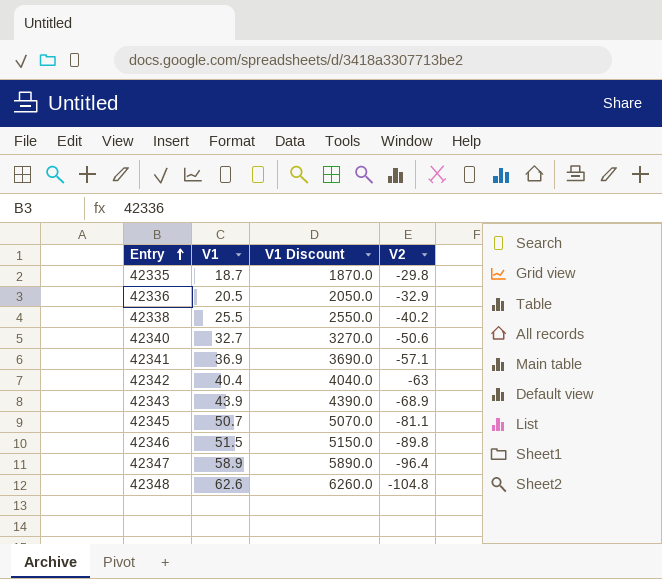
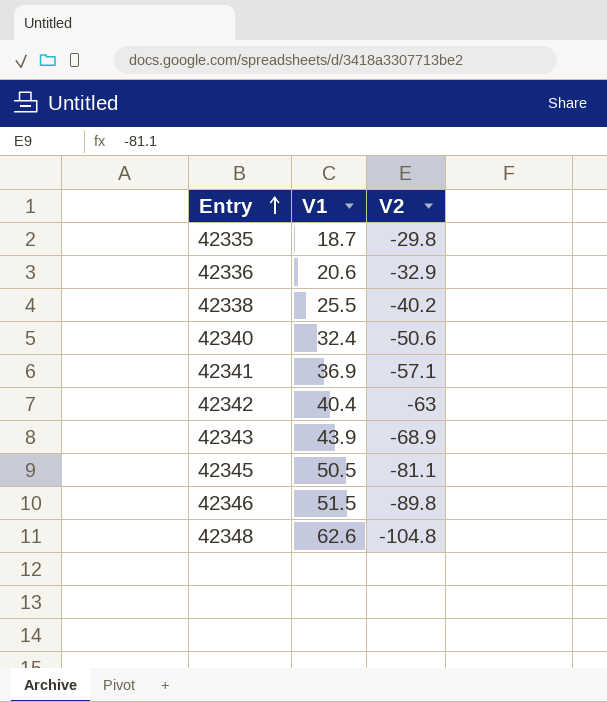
column V1 Discount | formula: [V1] * 100 -> none
row 42347: 58.9 | 5890.0 | -96.4 -> none
42336 | V1: 20.5 -> 20.6
42340 | V1: 32.7 -> 32.4
42345 | V1: 50.7 -> 50.5

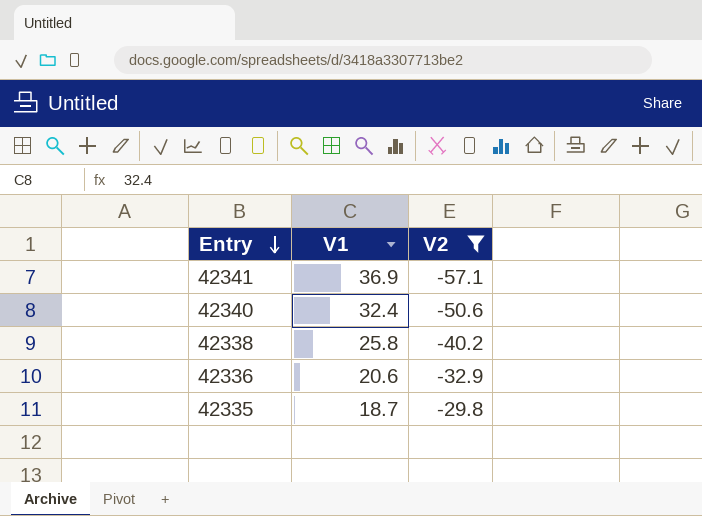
filter: none -> V2 >= -57.1
row order: Entry ascending -> Entry descending
42338 | V1: 25.5 -> 25.8

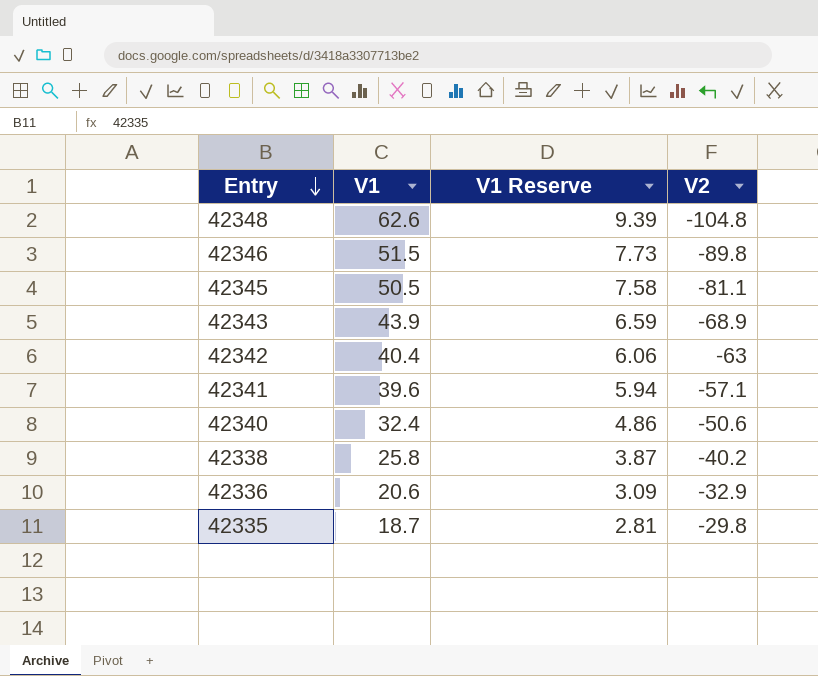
filter: V2 >= -57.1 -> none
column V1 Reserve | formula: none -> [V1] * 0.15
42341 | V1: 36.9 -> 39.6

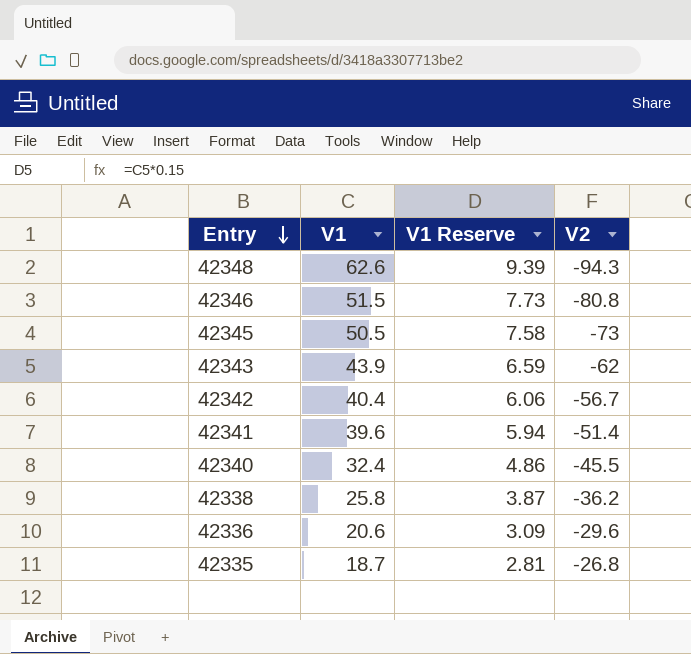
42348 | V2: -104.8 -> -94.3
42346 | V2: -89.8 -> -80.8
42345 | V2: -81.1 -> -73
42343 | V2: -68.9 -> -62
42342 | V2: -63 -> -56.7
42341 | V2: -57.1 -> -51.4
42340 | V2: -50.6 -> -45.5
42338 | V2: -40.2 -> -36.2
42336 | V2: -32.9 -> -29.6
42335 | V2: -29.8 -> -26.8

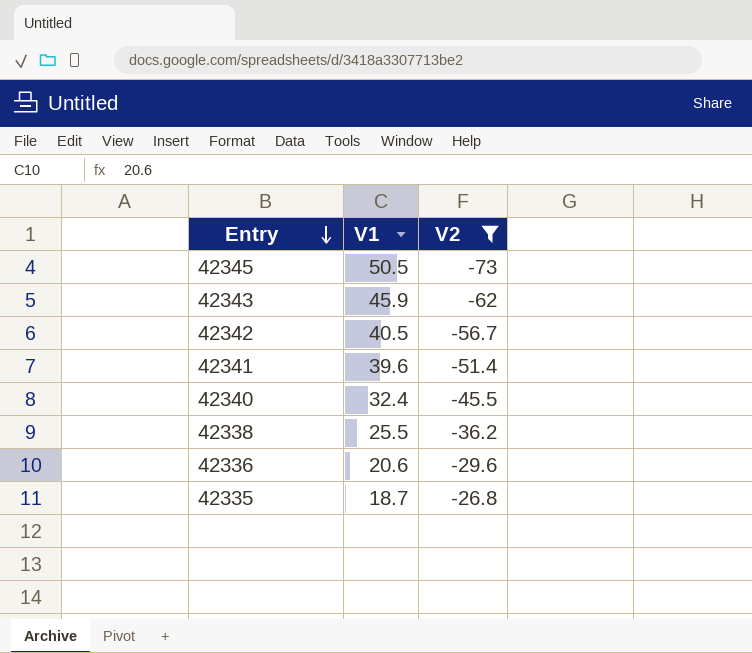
filter: none -> V2 >= -73
column V1 Reserve | formula: [V1] * 0.15 -> none
42343 | V1: 43.9 -> 45.9
42342 | V1: 40.4 -> 40.5
42338 | V1: 25.8 -> 25.5

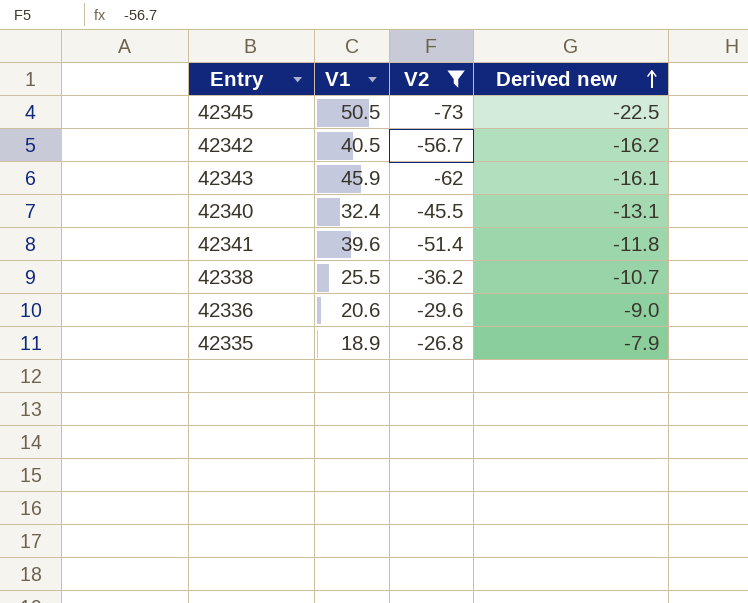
row order: Entry descending -> Derived new ascending
column Derived new | formula: none -> [V1] + [V2]
42335 | V1: 18.7 -> 18.9

